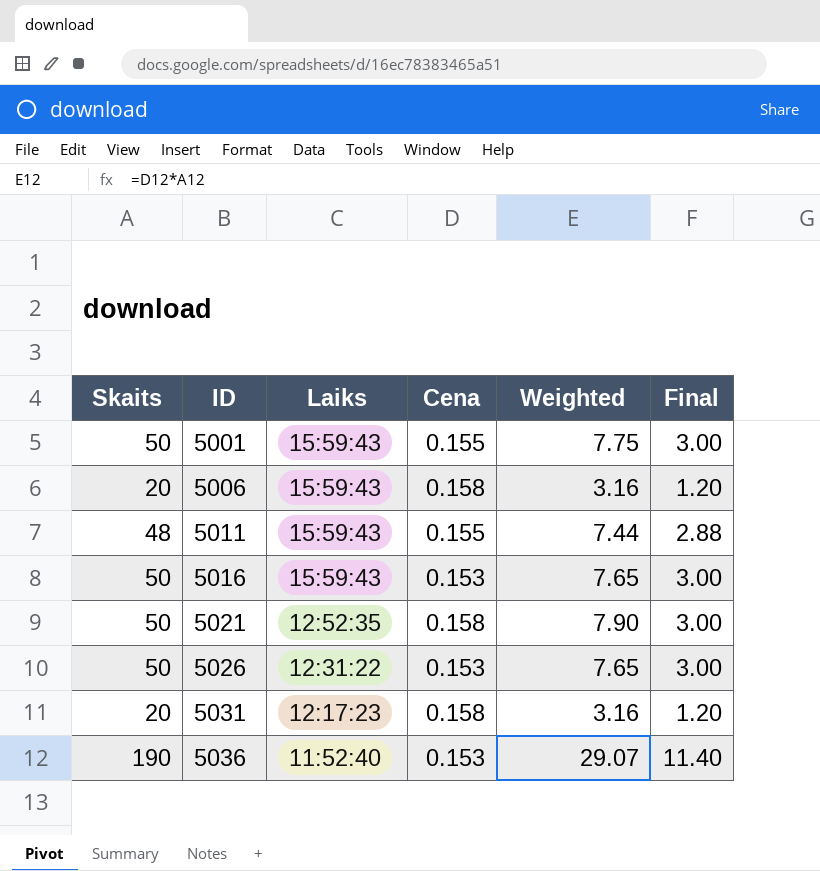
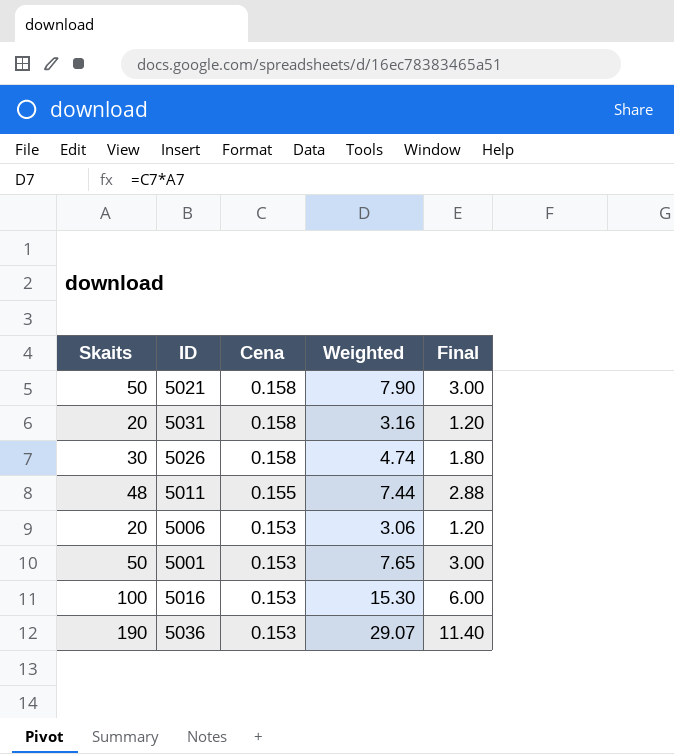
row order: ID ascending -> Cena descending
column Laiks | position: 3 -> none
5026 | Skaits: 50 -> 30
5026 | Cena: 0.153 -> 0.158
5026 | Weighted: 7.65 -> 4.74
5026 | Final: 3.00 -> 1.80
5006 | Cena: 0.158 -> 0.153
5006 | Weighted: 3.16 -> 3.06
5001 | Cena: 0.155 -> 0.153
5001 | Weighted: 7.75 -> 7.65
5016 | Skaits: 50 -> 100
5016 | Weighted: 7.65 -> 15.30
5016 | Final: 3.00 -> 6.00

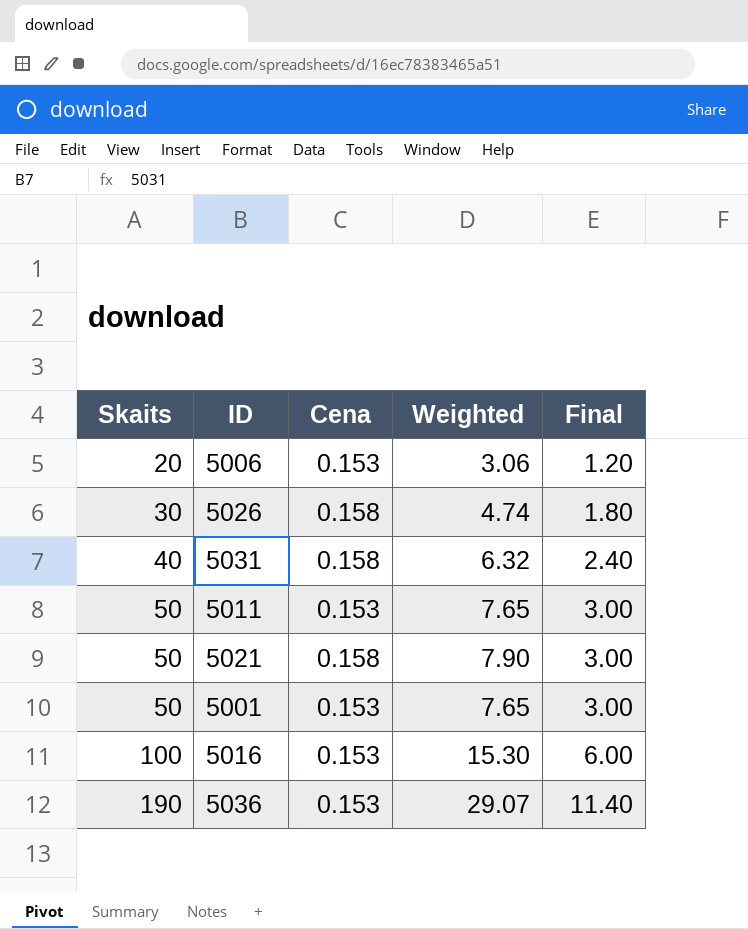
row order: Cena descending -> Skaits ascending
5031 | Skaits: 20 -> 40
5031 | Weighted: 3.16 -> 6.32
5031 | Final: 1.20 -> 2.40
5011 | Skaits: 48 -> 50
5011 | Cena: 0.155 -> 0.153
5011 | Weighted: 7.44 -> 7.65
5011 | Final: 2.88 -> 3.00

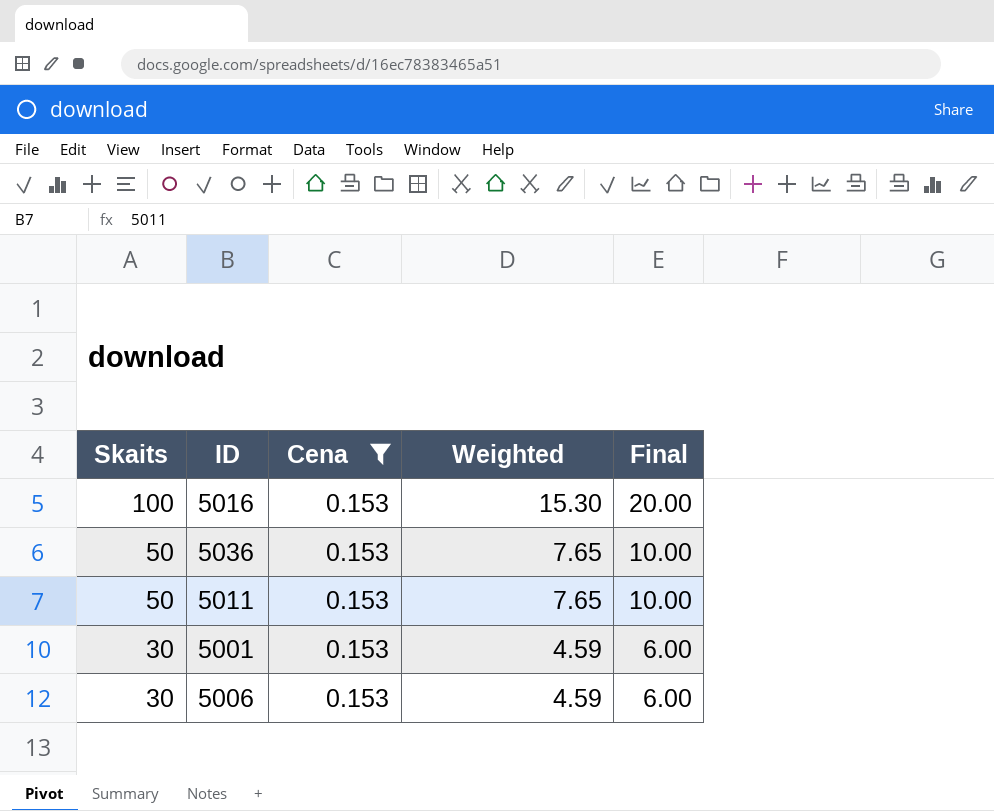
filter: none -> Cena = 0.153
row order: Skaits ascending -> Skaits descending
column Final | formula: [Skaits] * 0.06 -> [Skaits] * 0.2
5036 | Skaits: 190 -> 50
5036 | Weighted: 29.07 -> 7.65
5001 | Skaits: 50 -> 30
5001 | Weighted: 7.65 -> 4.59
5006 | Skaits: 20 -> 30
5006 | Weighted: 3.06 -> 4.59

